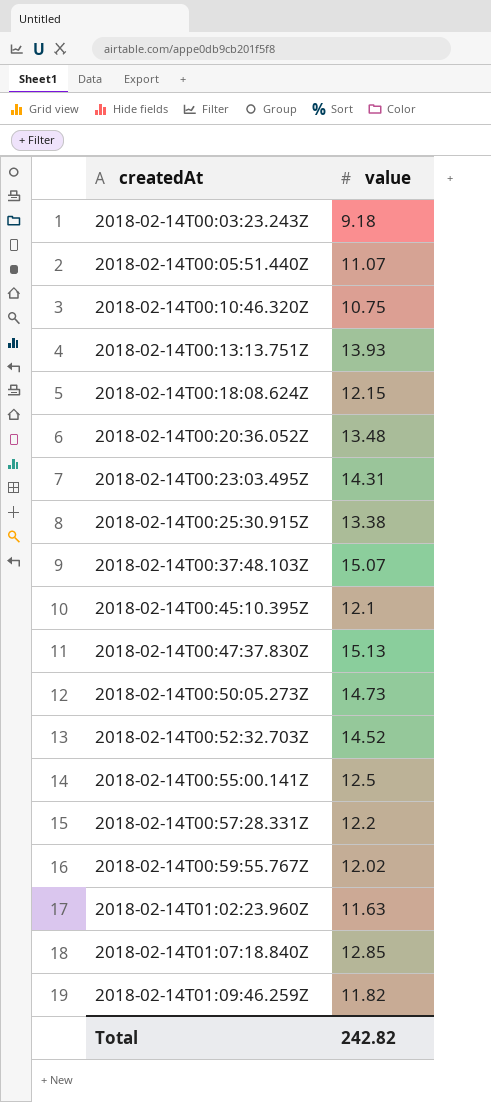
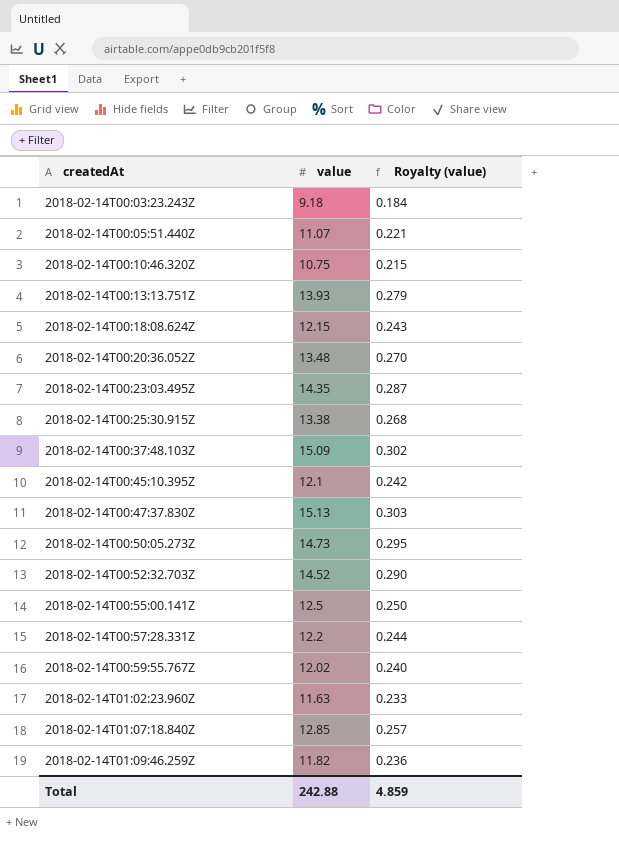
column Royalty (value) | formula: none -> [value] * 0.02
2018-02-14T00:23:03.495Z | value: 14.31 -> 14.35
2018-02-14T00:37:48.103Z | value: 15.07 -> 15.09
Total | value: 242.82 -> 242.88

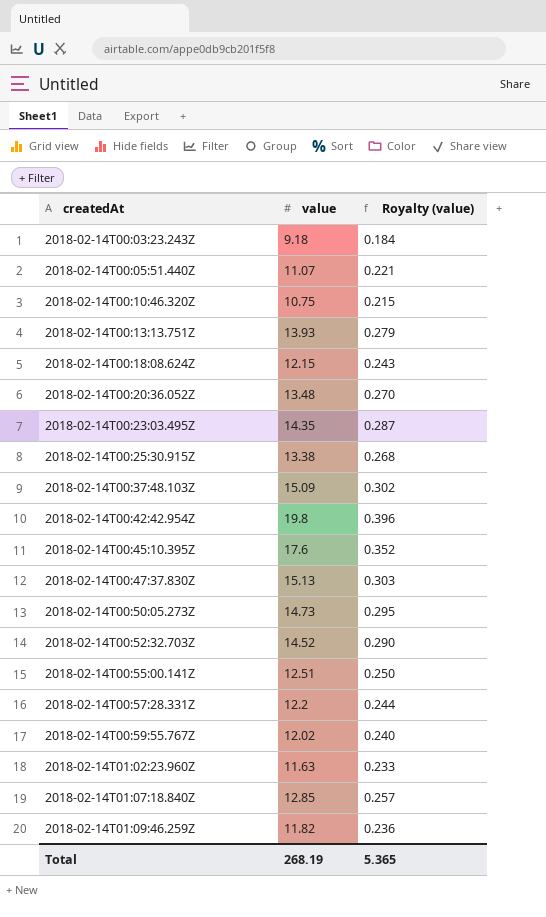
row 2018-02-14T00:42:42.954Z: none -> 19.8 | 0.396
2018-02-14T00:45:10.395Z | value: 12.1 -> 17.6
2018-02-14T00:45:10.395Z | Royalty (value): 0.242 -> 0.352
2018-02-14T00:55:00.141Z | value: 12.5 -> 12.51
Total | value: 242.88 -> 268.19
Total | Royalty (value): 4.859 -> 5.365

